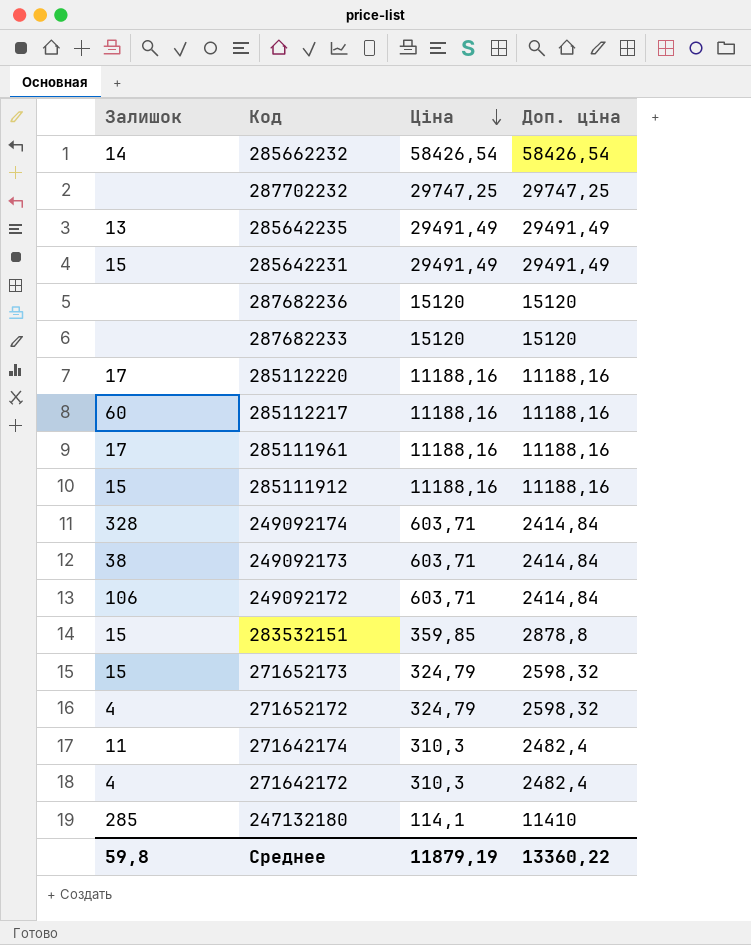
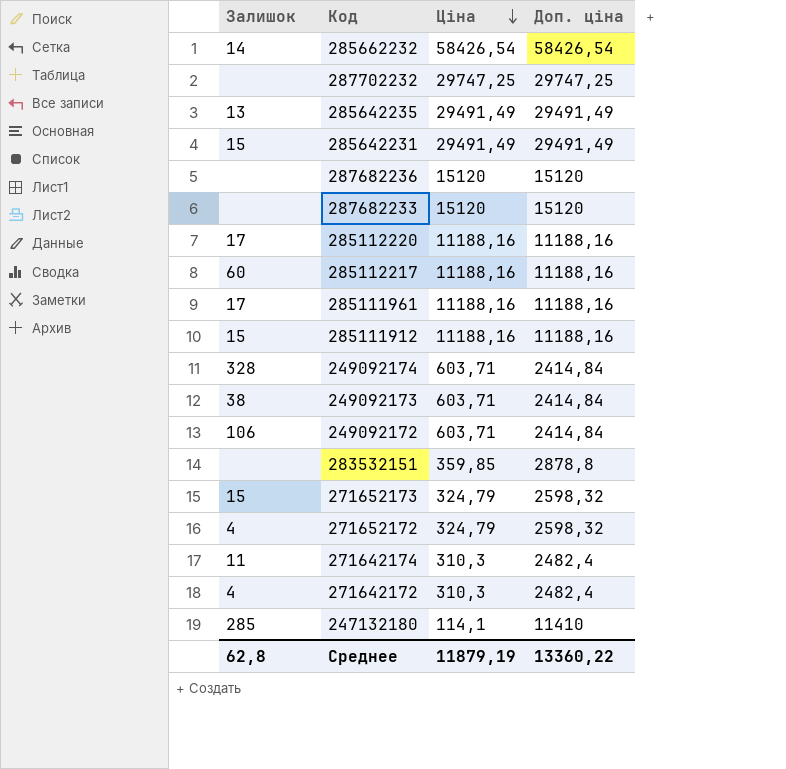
283532151 | Залишок: 15 -> none
Среднее | Залишок: 59,8 -> 62,8

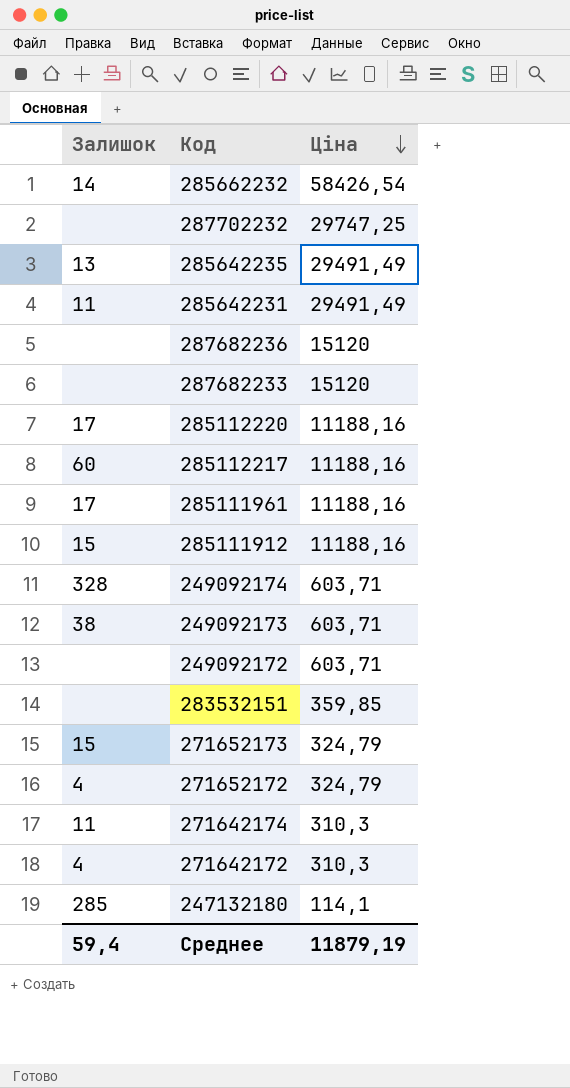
column Доп. ціна | position: 4 -> none
285642231 | Залишок: 15 -> 11
249092172 | Залишок: 106 -> none
Среднее | Залишок: 62,8 -> 59,4

